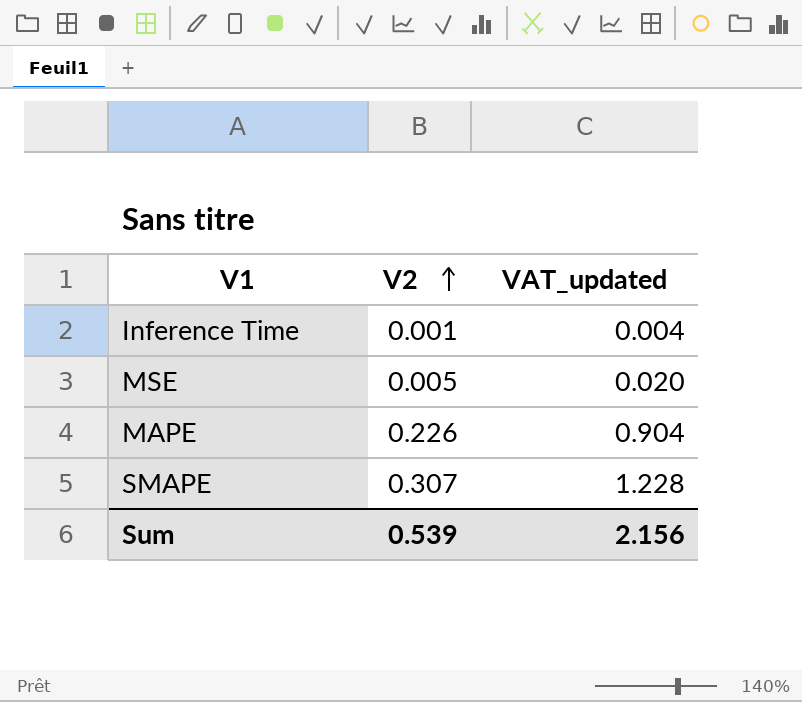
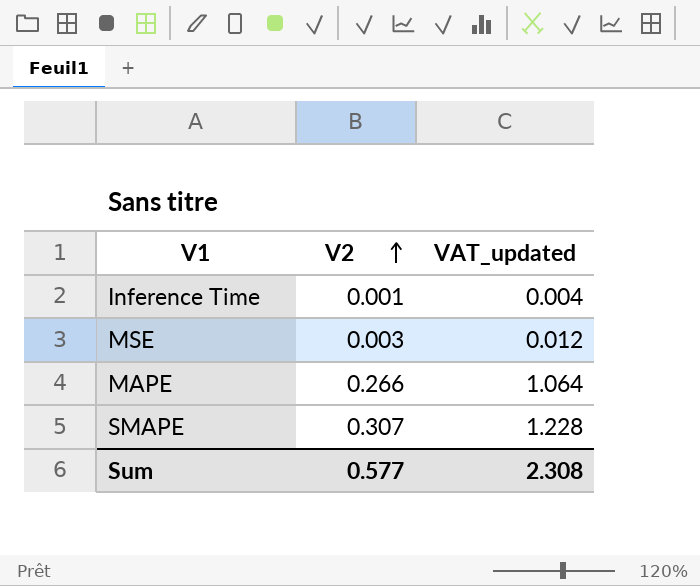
MSE | V2: 0.005 -> 0.003
MSE | VAT_updated: 0.020 -> 0.012
MAPE | V2: 0.226 -> 0.266
MAPE | VAT_updated: 0.904 -> 1.064
Sum | V2: 0.539 -> 0.577
Sum | VAT_updated: 2.156 -> 2.308

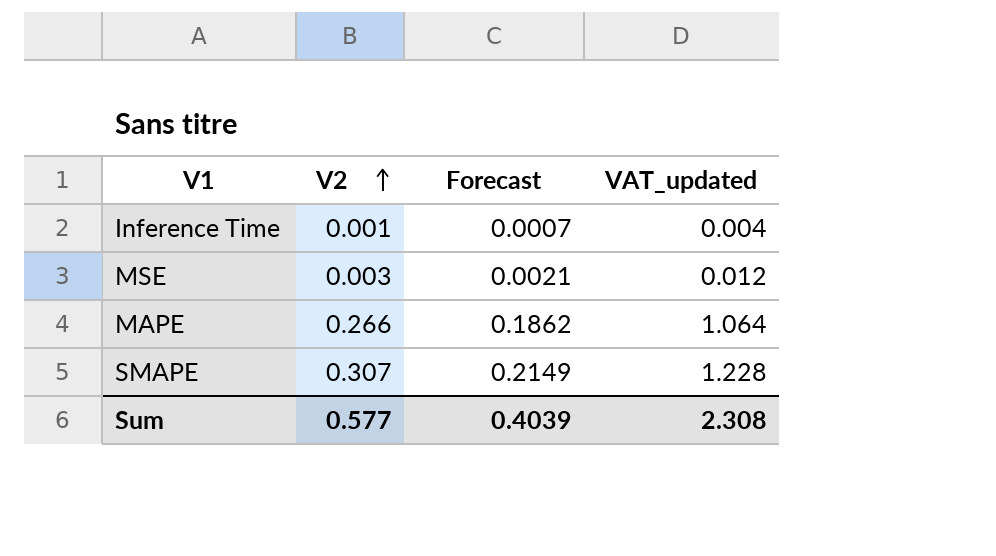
column Forecast | formula: none -> [V2] * 0.7

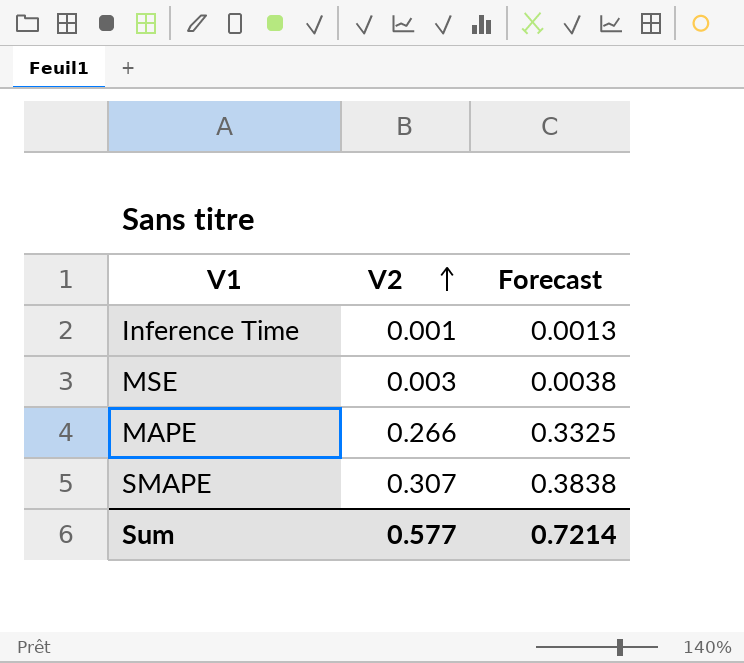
column VAT_updated | formula: [V2] * 4 -> none
column Forecast | formula: [V2] * 0.7 -> [V2] * 1.25
Sum | Forecast: 0.4039 -> 0.7214

